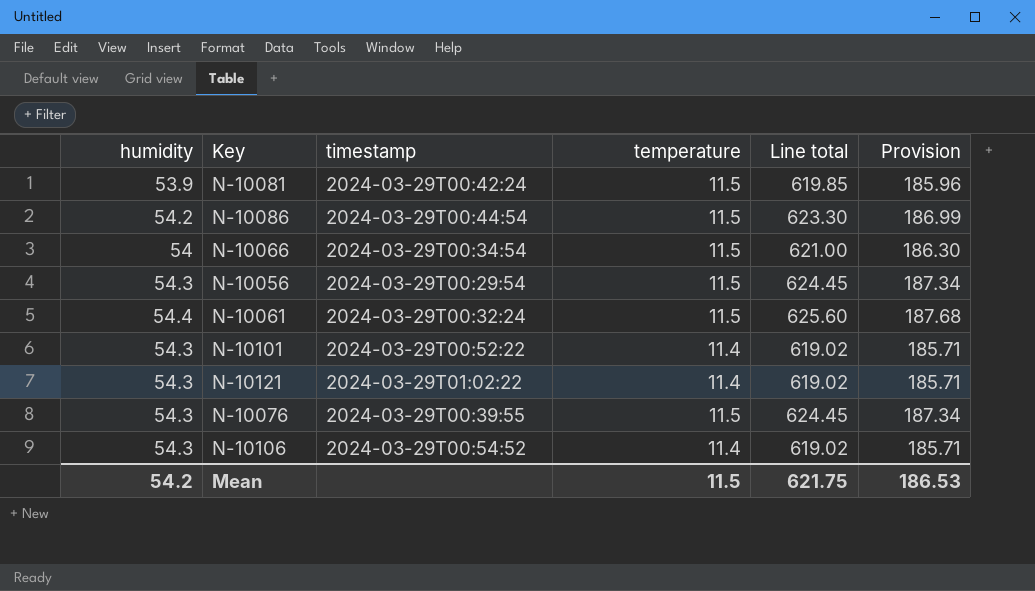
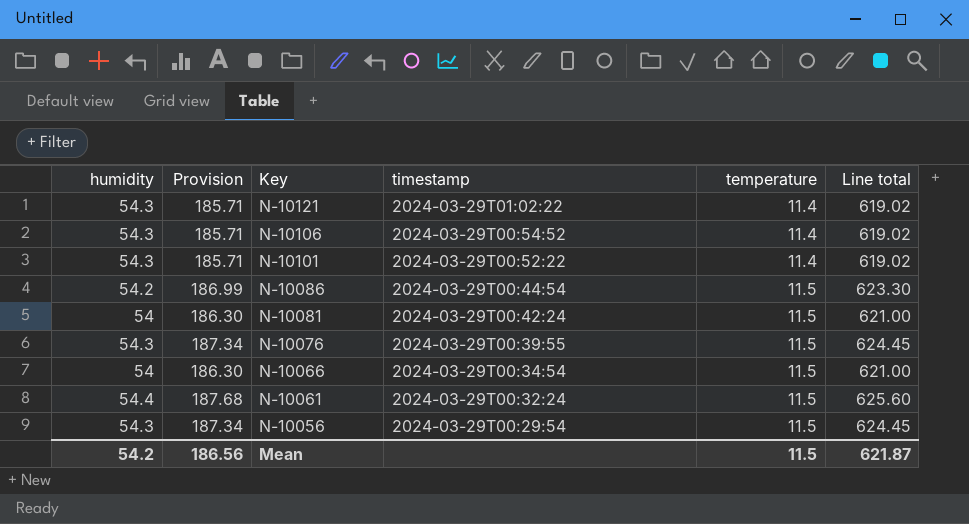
row order: none -> Key descending
column Provision | position: 6 -> 2
N-10081 | humidity: 53.9 -> 54
N-10081 | Provision: 185.96 -> 186.30
N-10081 | Line total: 619.85 -> 621.00
Mean | Provision: 186.53 -> 186.56
Mean | Line total: 621.75 -> 621.87

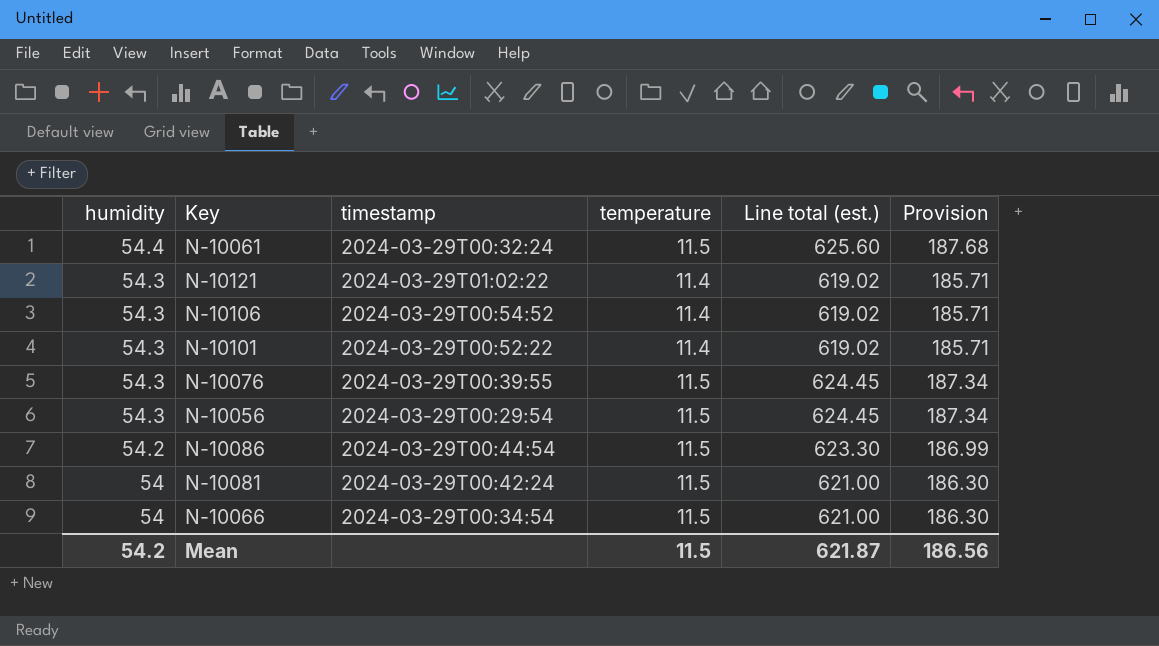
row order: Key descending -> humidity descending
column name: Line total -> Line total (est.)
column Provision | position: 2 -> 6

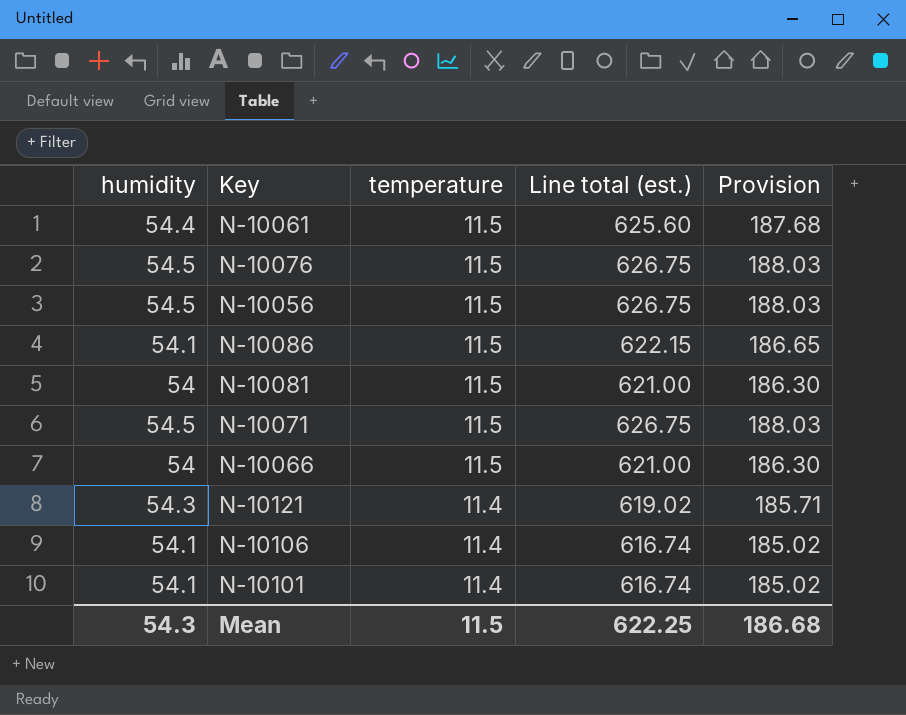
row order: humidity descending -> temperature descending
column timestamp | position: 3 -> none
N-10076 | humidity: 54.3 -> 54.5
N-10076 | Line total (est.): 624.45 -> 626.75
N-10076 | Provision: 187.34 -> 188.03
N-10056 | humidity: 54.3 -> 54.5
N-10056 | Line total (est.): 624.45 -> 626.75
N-10056 | Provision: 187.34 -> 188.03
N-10086 | humidity: 54.2 -> 54.1
N-10086 | Line total (est.): 623.30 -> 622.15
N-10086 | Provision: 186.99 -> 186.65
row N-10071: none -> 54.5 | 11.5 | 626.75 | 188.03
N-10106 | humidity: 54.3 -> 54.1
N-10106 | Line total (est.): 619.02 -> 616.74
N-10106 | Provision: 185.71 -> 185.02
N-10101 | humidity: 54.3 -> 54.1
N-10101 | Line total (est.): 619.02 -> 616.74
N-10101 | Provision: 185.71 -> 185.02
Mean | humidity: 54.2 -> 54.3
Mean | Line total (est.): 621.87 -> 622.25
Mean | Provision: 186.56 -> 186.68

